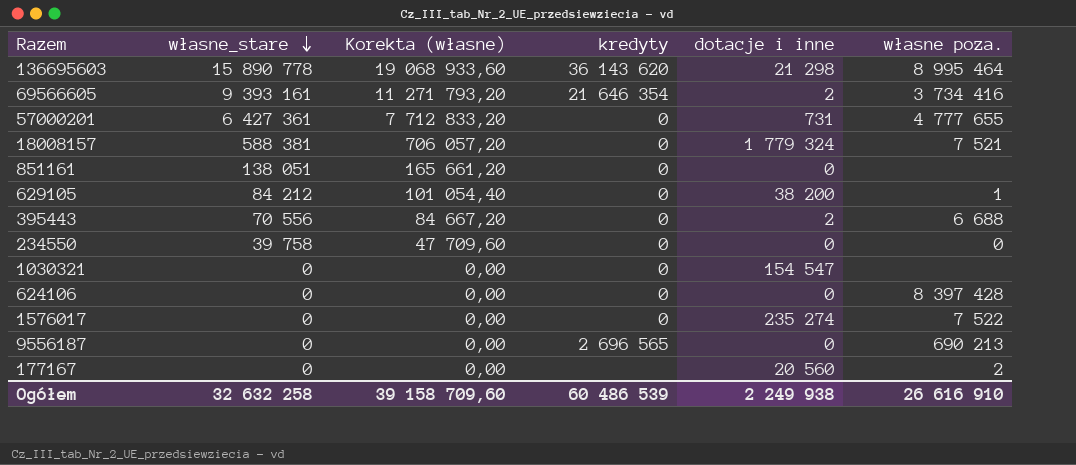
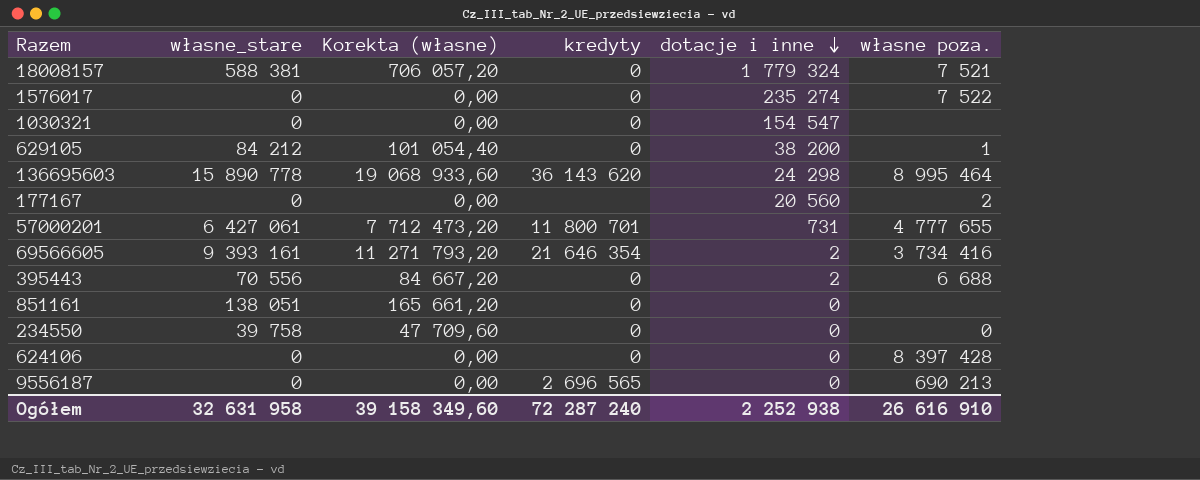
row order: własne_stare descending -> dotacje i inne descending
136695603 | dotacje i inne: 21 298 -> 24 298
57000201 | własne_stare: 6 427 361 -> 6 427 061
57000201 | Korekta (własne): 7 712 833,20 -> 7 712 473,20
57000201 | kredyty: 0 -> 11 800 701
Ogółem | własne_stare: 32 632 258 -> 32 631 958
Ogółem | Korekta (własne): 39 158 709,60 -> 39 158 349,60
Ogółem | kredyty: 60 486 539 -> 72 287 240
Ogółem | dotacje i inne: 2 249 938 -> 2 252 938

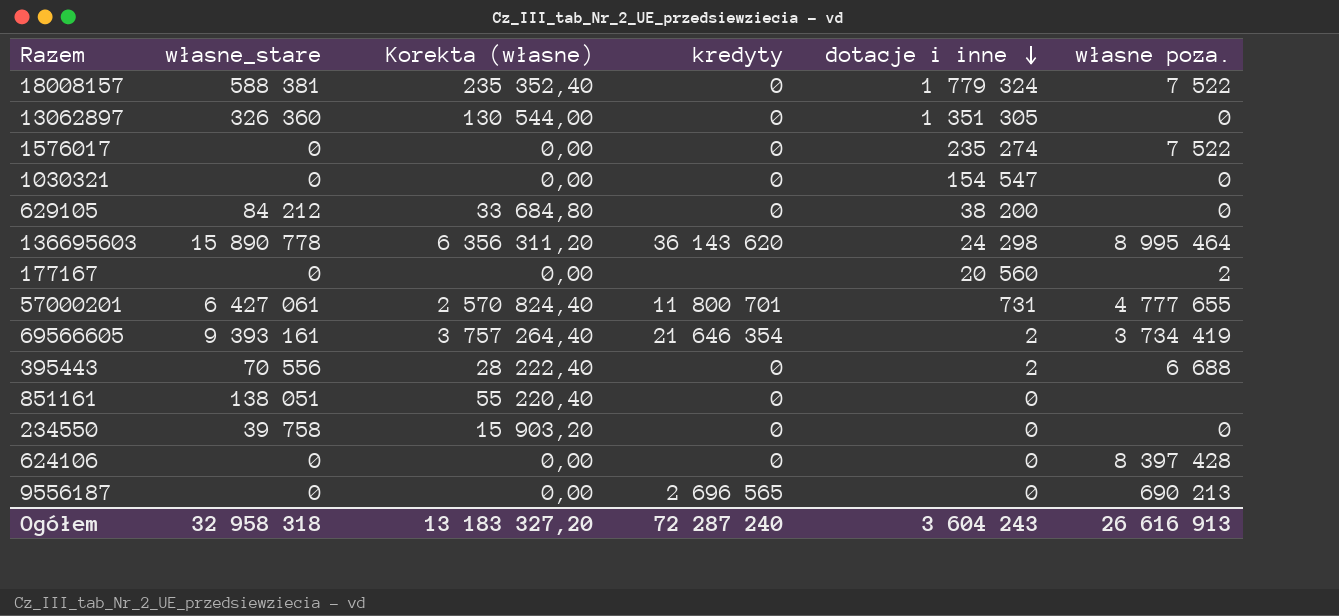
column Korekta (własne) | formula: [własne_stare] * 1,2 -> [własne_stare] * 0,4
18008157 | własne poza.: 7 521 -> 7 522
row 13062897: none -> 326 360 | 130 544,00 | 0 | 1 351 305 | 0
1030321 | własne poza.: none -> 0
629105 | własne poza.: 1 -> 0
69566605 | własne poza.: 3 734 416 -> 3 734 419
Ogółem | własne_stare: 32 631 958 -> 32 958 318
Ogółem | Korekta (własne): 39 158 349,60 -> 13 183 327,20
Ogółem | dotacje i inne: 2 252 938 -> 3 604 243
Ogółem | własne poza.: 26 616 910 -> 26 616 913

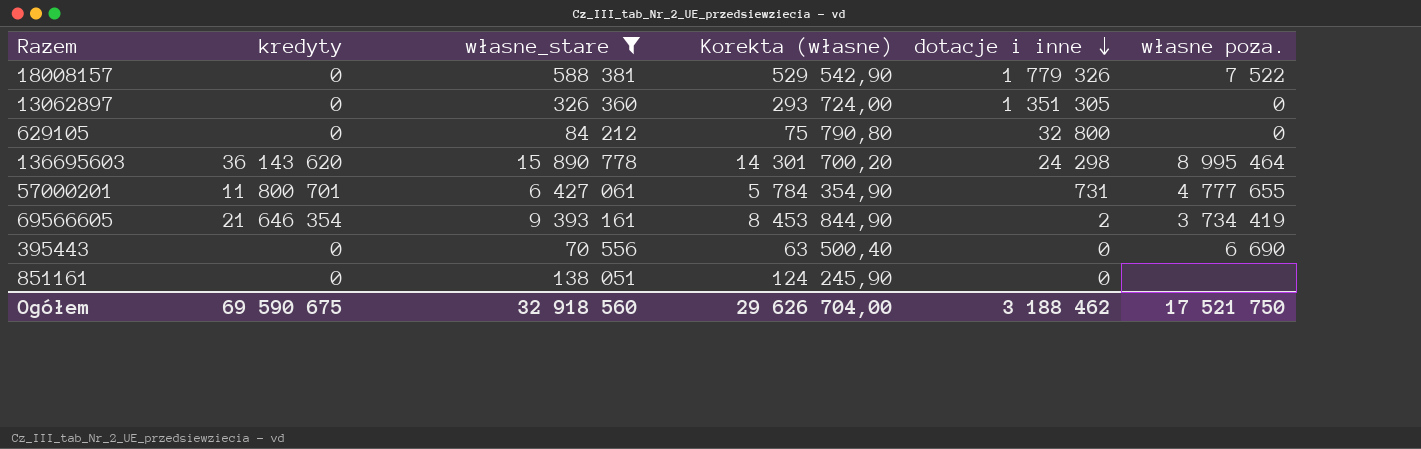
filter: none -> własne_stare >= 70 556
column kredyty | position: 4 -> 2
column Korekta (własne) | formula: [własne_stare] * 0,4 -> [własne_stare] * 0,9
18008157 | dotacje i inne: 1 779 324 -> 1 779 326
629105 | dotacje i inne: 38 200 -> 32 800
395443 | dotacje i inne: 2 -> 0
395443 | własne poza.: 6 688 -> 6 690
Ogółem | kredyty: 72 287 240 -> 69 590 675
Ogółem | własne_stare: 32 958 318 -> 32 918 560
Ogółem | Korekta (własne): 13 183 327,20 -> 29 626 704,00
Ogółem | dotacje i inne: 3 604 243 -> 3 188 462
Ogółem | własne poza.: 26 616 913 -> 17 521 750

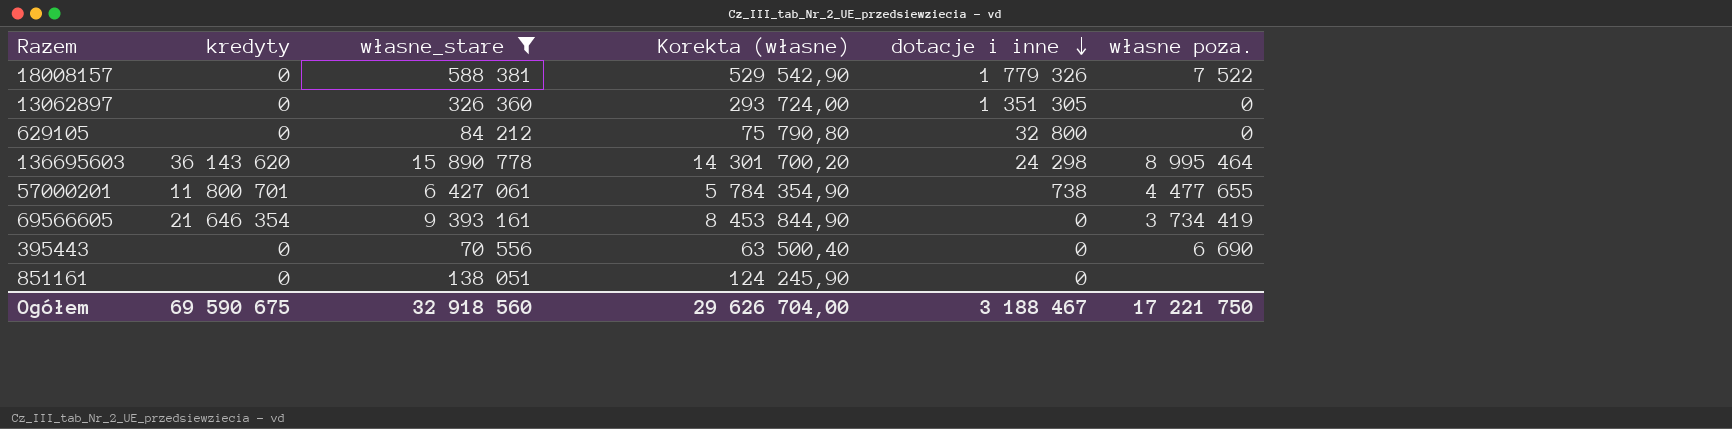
57000201 | dotacje i inne: 731 -> 738
57000201 | własne poza.: 4 777 655 -> 4 477 655
69566605 | dotacje i inne: 2 -> 0
Ogółem | dotacje i inne: 3 188 462 -> 3 188 467
Ogółem | własne poza.: 17 521 750 -> 17 221 750

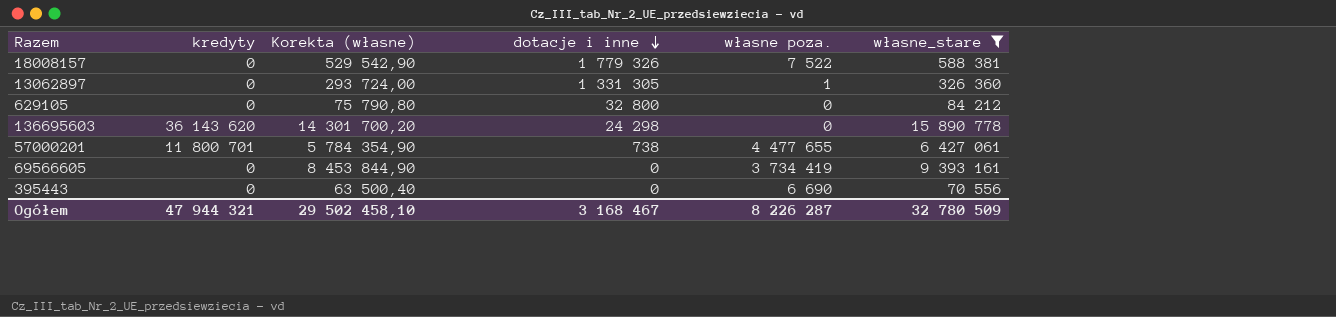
column własne_stare | position: 3 -> 6
row 851161: 0 | 138 051 | 124 245,90 | 0 | none -> none
13062897 | dotacje i inne: 1 351 305 -> 1 331 305
13062897 | własne poza.: 0 -> 1
136695603 | własne poza.: 8 995 464 -> 0
69566605 | kredyty: 21 646 354 -> 0
Ogółem | kredyty: 69 590 675 -> 47 944 321
Ogółem | Korekta (własne): 29 626 704,00 -> 29 502 458,10
Ogółem | dotacje i inne: 3 188 467 -> 3 168 467
Ogółem | własne poza.: 17 221 750 -> 8 226 287
Ogółem | własne_stare: 32 918 560 -> 32 780 509

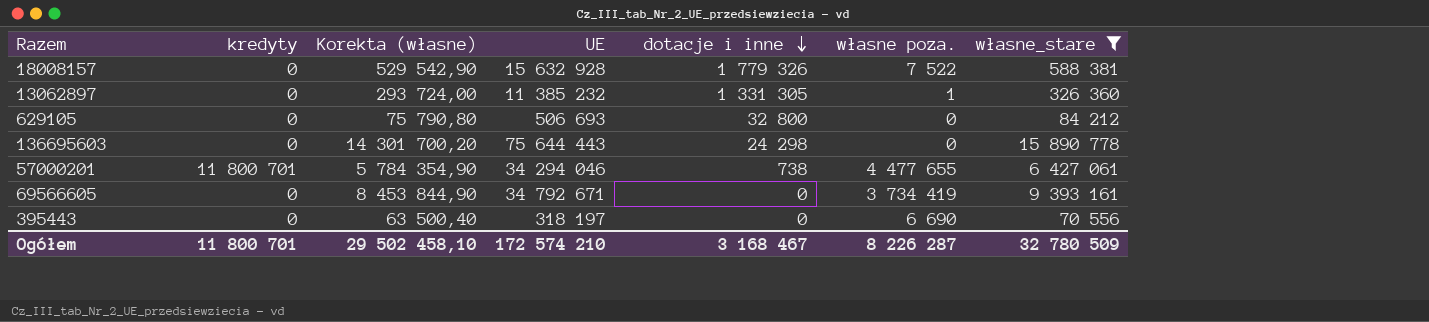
column UE | position: none -> 4
136695603 | kredyty: 36 143 620 -> 0
Ogółem | kredyty: 47 944 321 -> 11 800 701

